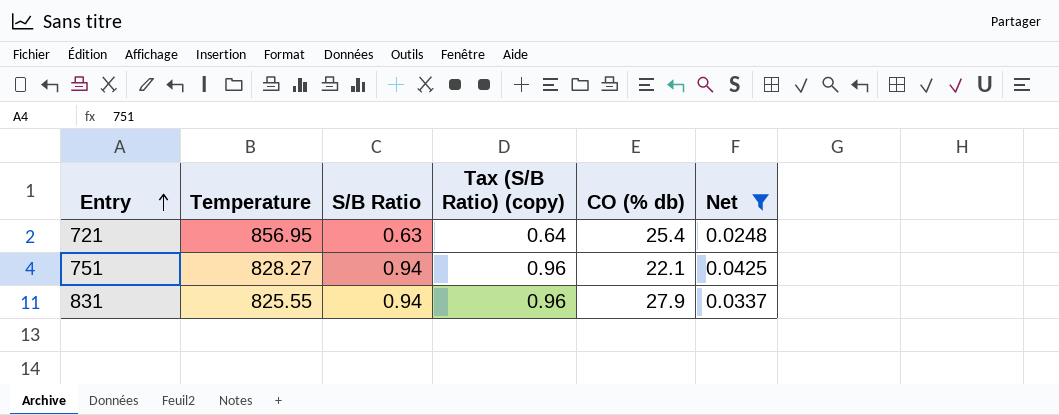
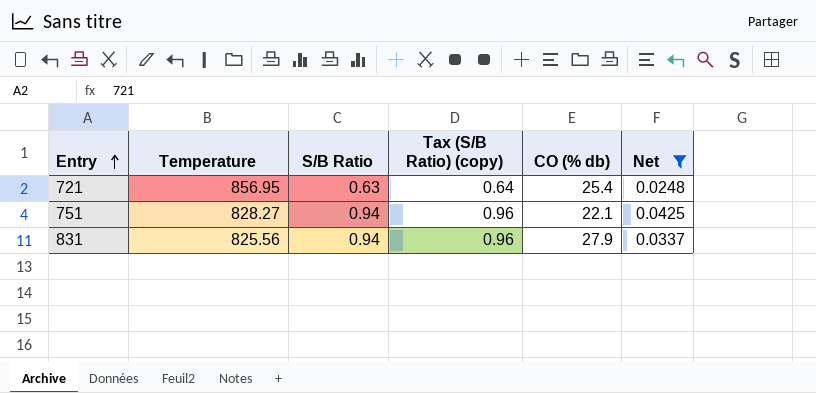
831 | Temperature: 825.55 -> 825.56

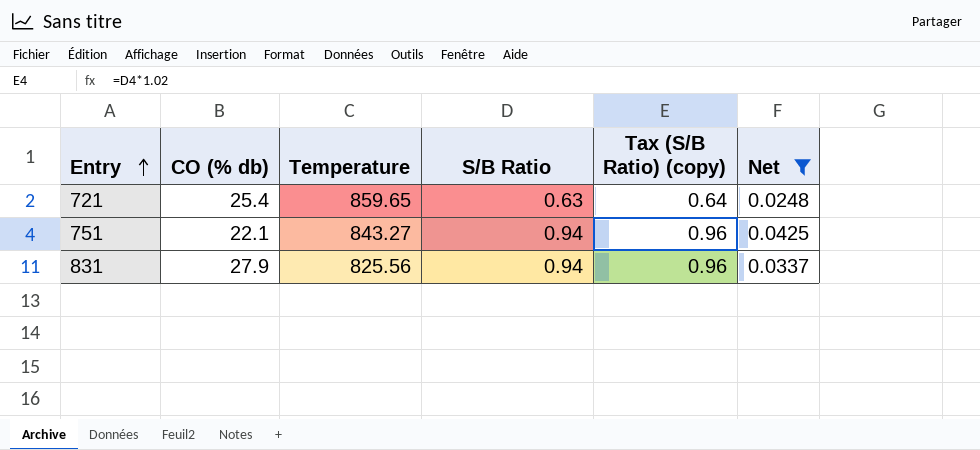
column CO (% db) | position: 5 -> 2
721 | Temperature: 856.95 -> 859.65
751 | Temperature: 828.27 -> 843.27

